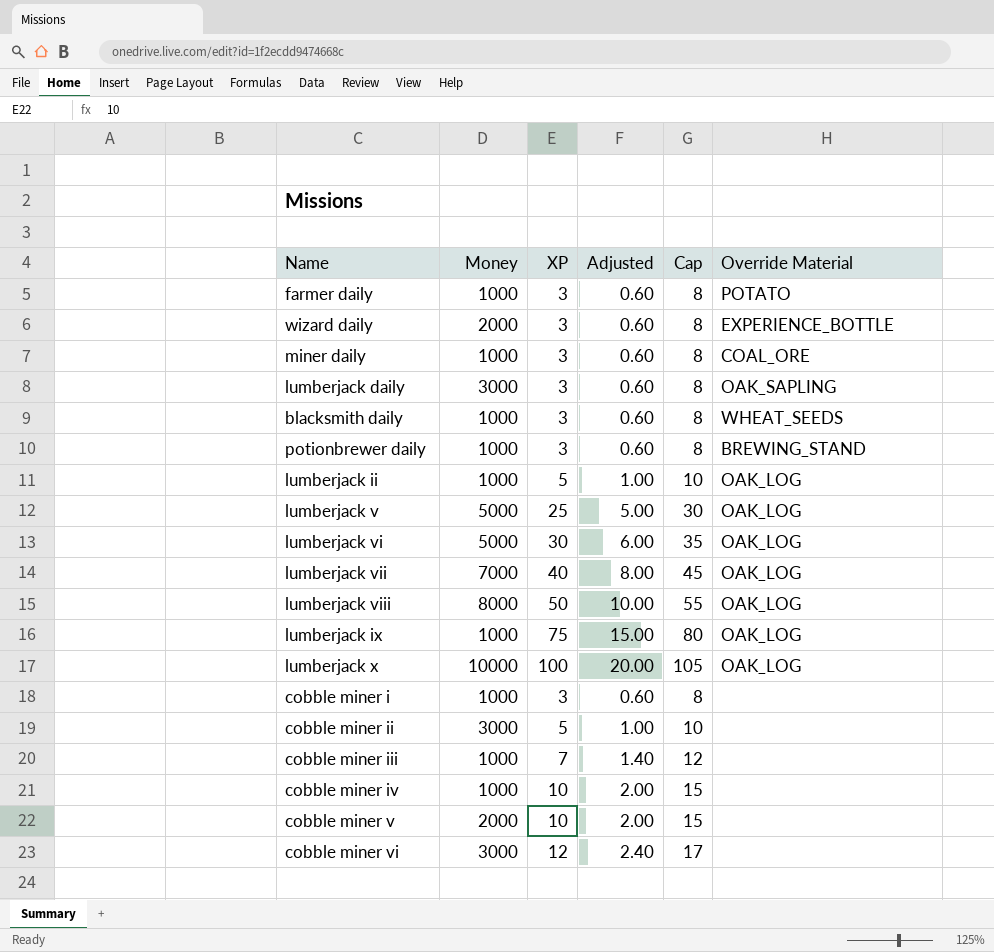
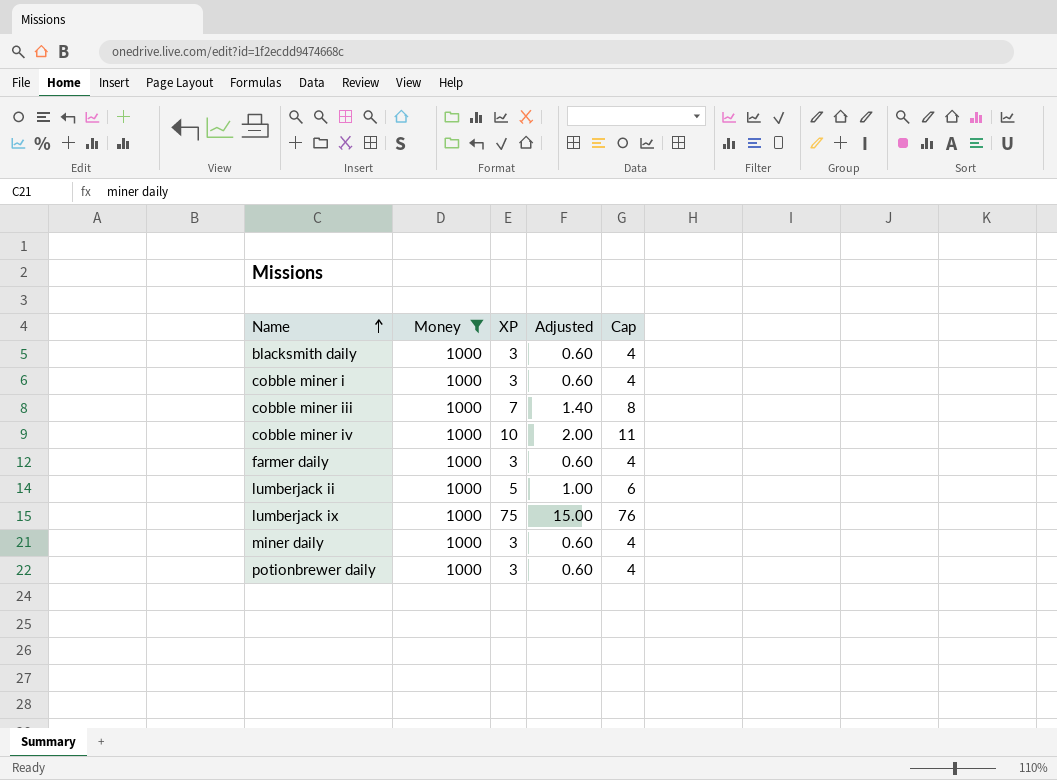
filter: none -> Money = 1000
row order: none -> Name ascending
column Override Material | position: 6 -> none
column Cap | formula: [XP] + 5 -> [XP] + 1

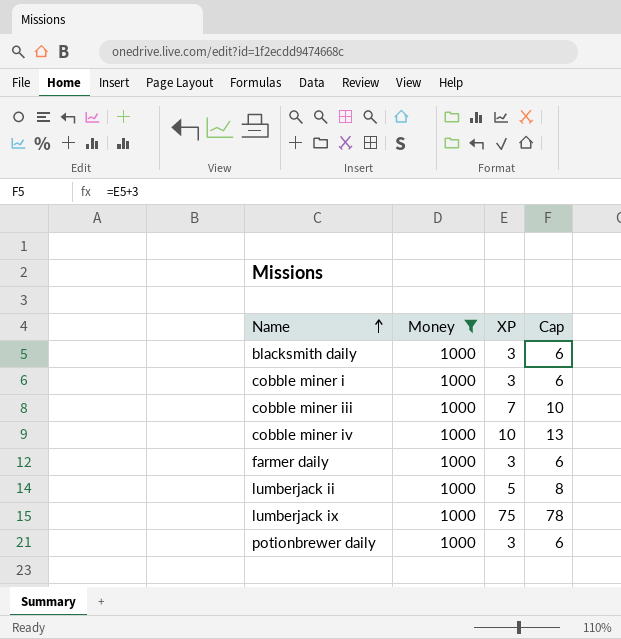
column Adjusted | formula: [XP] * 0.2 -> none
column Cap | formula: [XP] + 1 -> [XP] + 3
row miner daily: 1000 | 3 | 0.60 | 4 -> none

